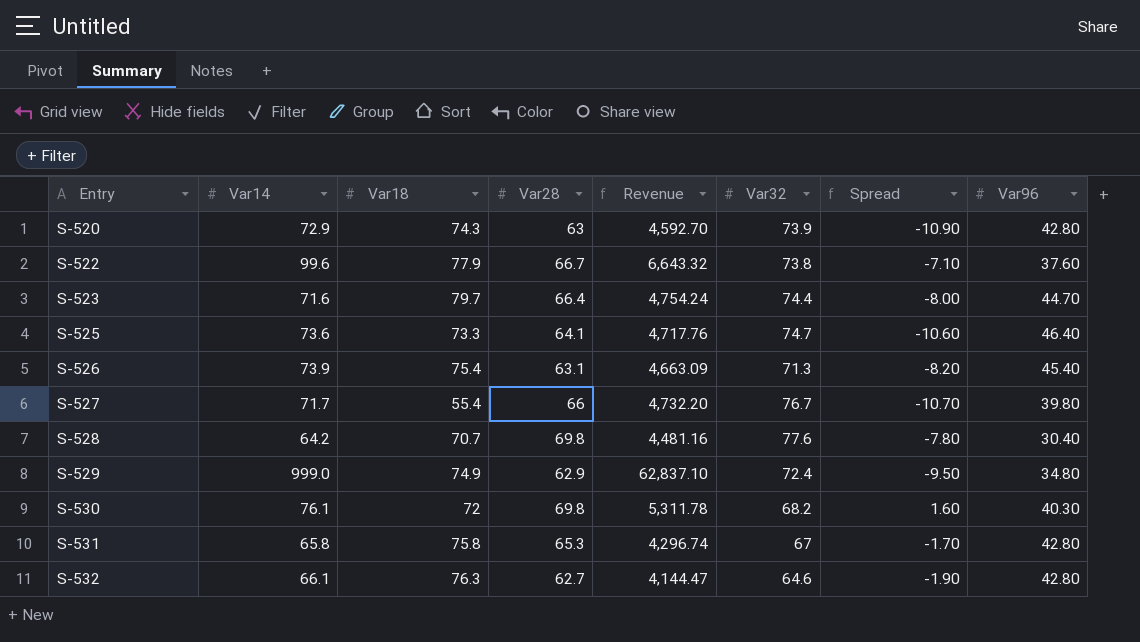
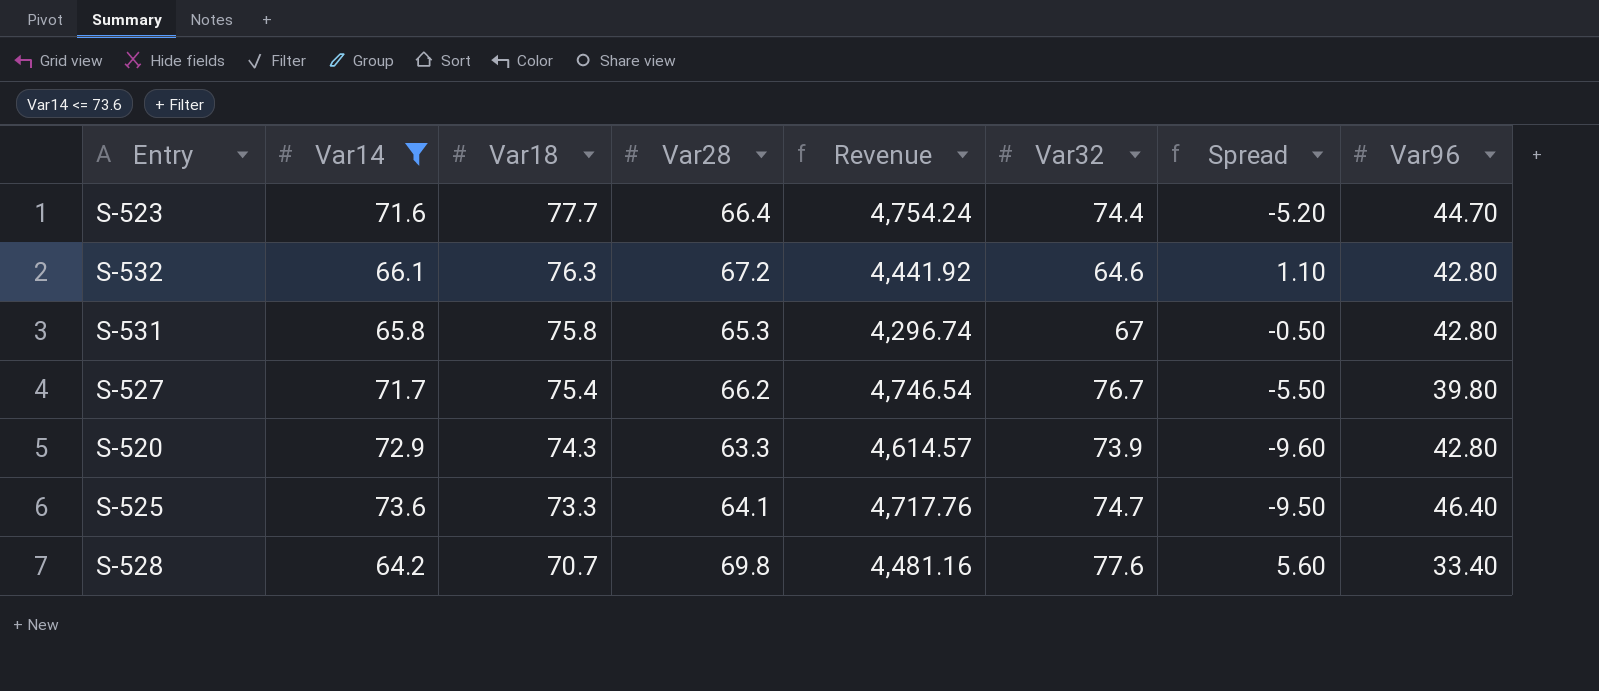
filter: none -> Var14 <= 73.6
row order: Entry ascending -> Var18 descending
column Spread | formula: [Var28] - [Var32] -> [Var28] - [Var14]
S-523 | Var18: 79.7 -> 77.7
S-532 | Var28: 62.7 -> 67.2
S-532 | Revenue: 4,144.47 -> 4,441.92
S-527 | Var18: 55.4 -> 75.4
S-527 | Var28: 66 -> 66.2
S-527 | Revenue: 4,732.20 -> 4,746.54
S-520 | Var28: 63 -> 63.3
S-520 | Revenue: 4,592.70 -> 4,614.57
S-528 | Var96: 30.40 -> 33.40

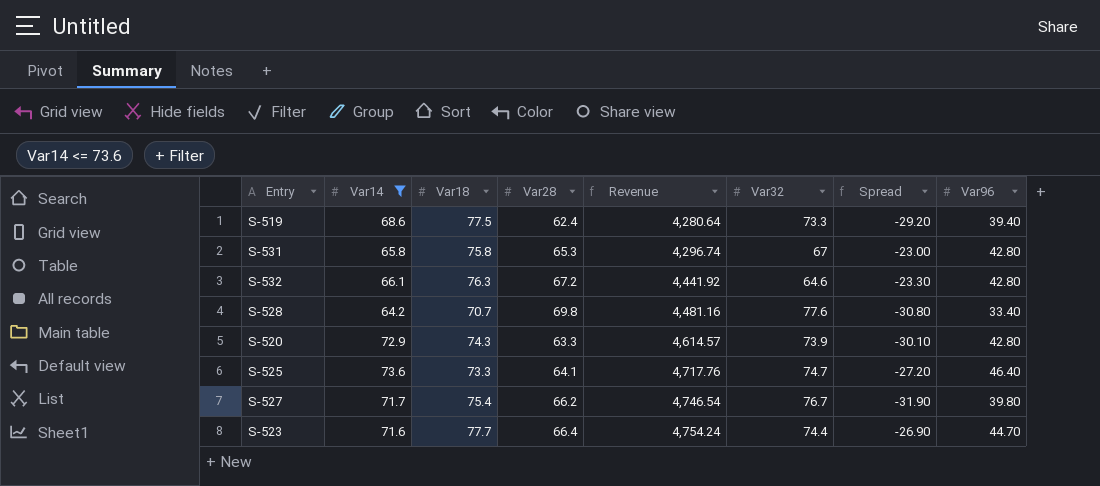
row order: Var18 descending -> Revenue ascending
column Spread | formula: [Var28] - [Var14] -> [Var96] - [Var14]
row S-519: none -> 68.6 | 77.5 | 62.4 | 4,280.64 | 73.3 | -29.20 | 39.40

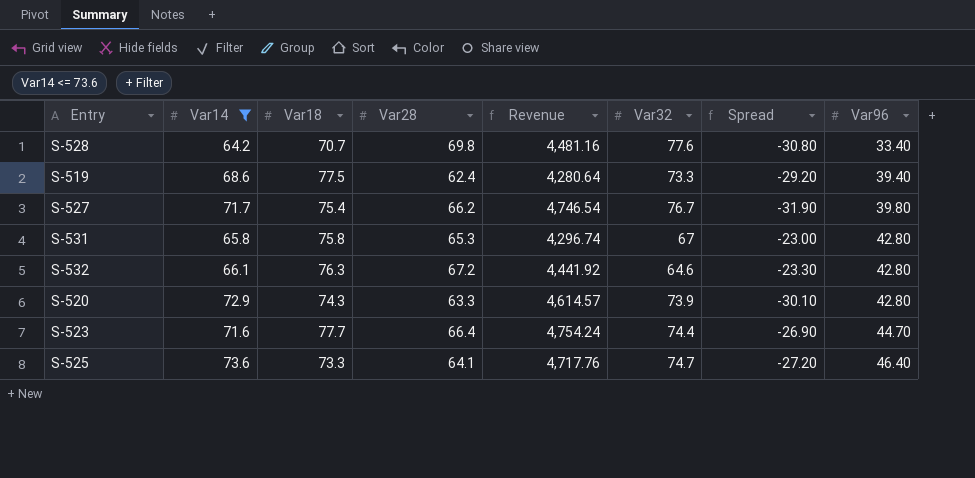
row order: Revenue ascending -> Var96 ascending

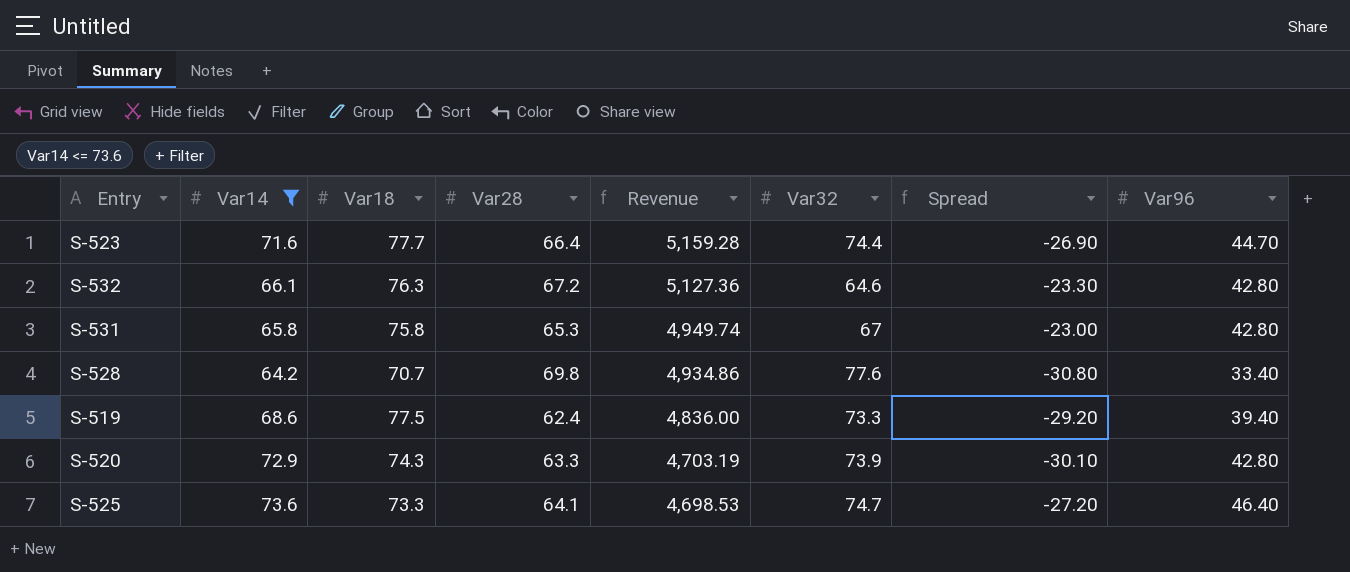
row order: Var96 ascending -> Revenue descending
column Revenue | formula: [Var14] * [Var28] -> [Var18] * [Var28]
row S-527: 71.7 | 75.4 | 66.2 | 4,746.54 | 76.7 | -31.90 | 39.80 -> none

